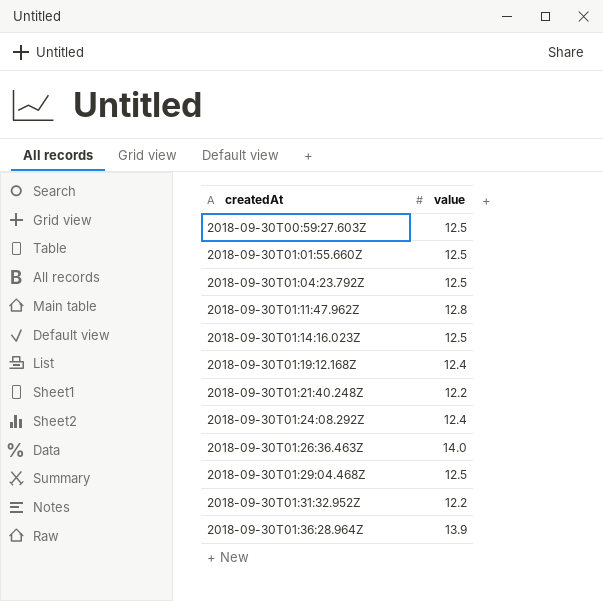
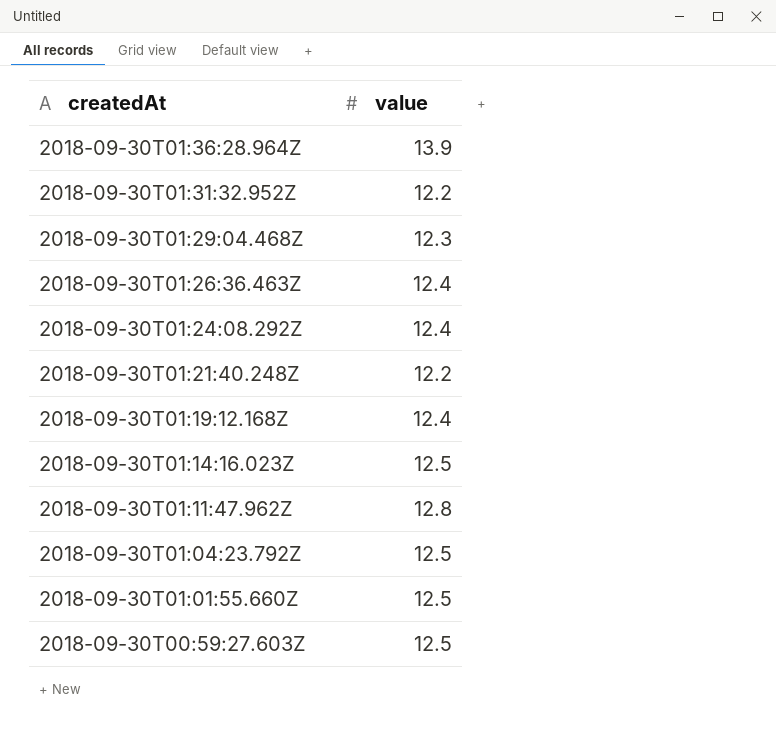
row order: createdAt ascending -> createdAt descending
2018-09-30T01:29:04.468Z | value: 12.5 -> 12.3
2018-09-30T01:26:36.463Z | value: 14.0 -> 12.4

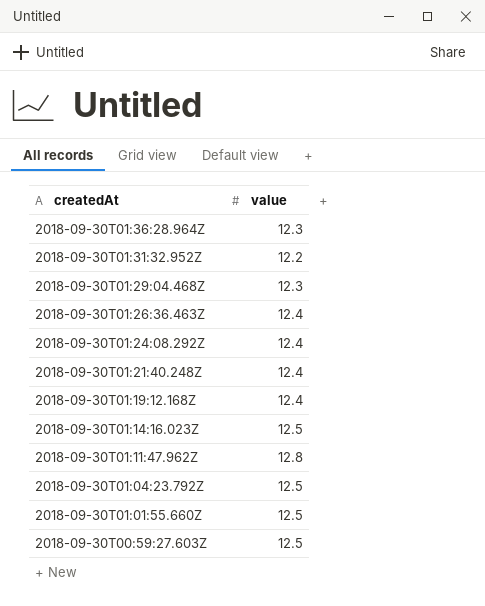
2018-09-30T01:36:28.964Z | value: 13.9 -> 12.3
2018-09-30T01:21:40.248Z | value: 12.2 -> 12.4

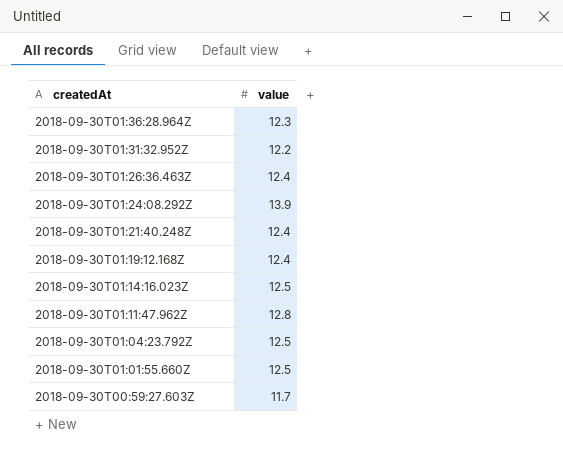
row 2018-09-30T01:29:04.468Z: 12.3 -> none
2018-09-30T01:24:08.292Z | value: 12.4 -> 13.9
2018-09-30T00:59:27.603Z | value: 12.5 -> 11.7

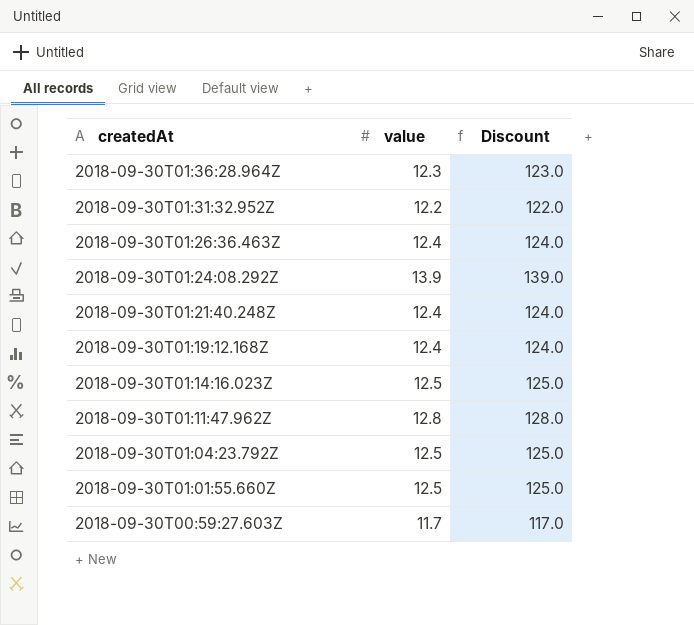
column Discount | formula: none -> [value] * 10

